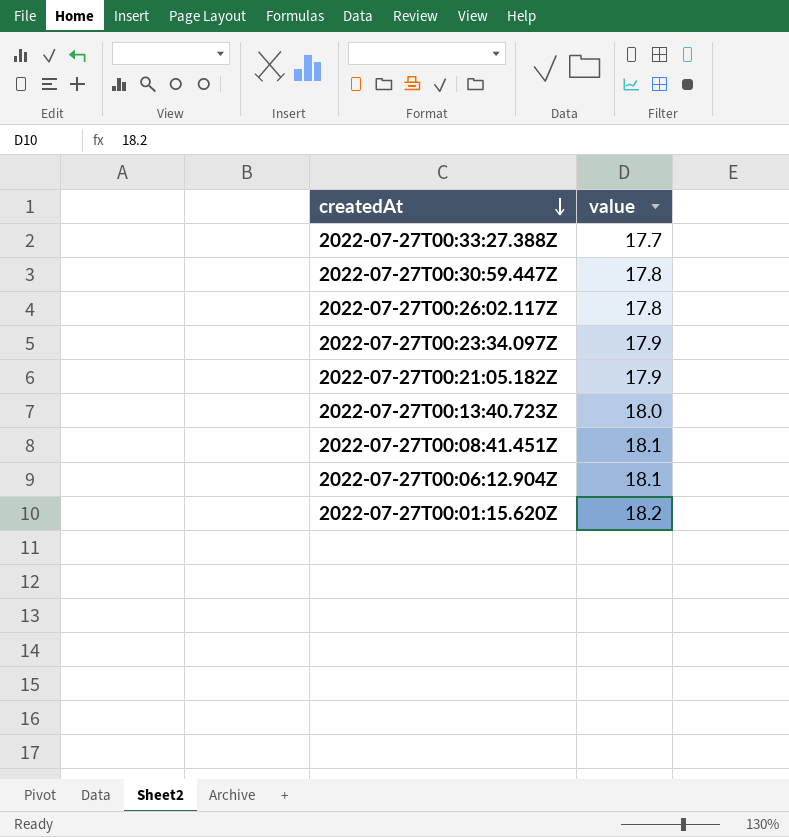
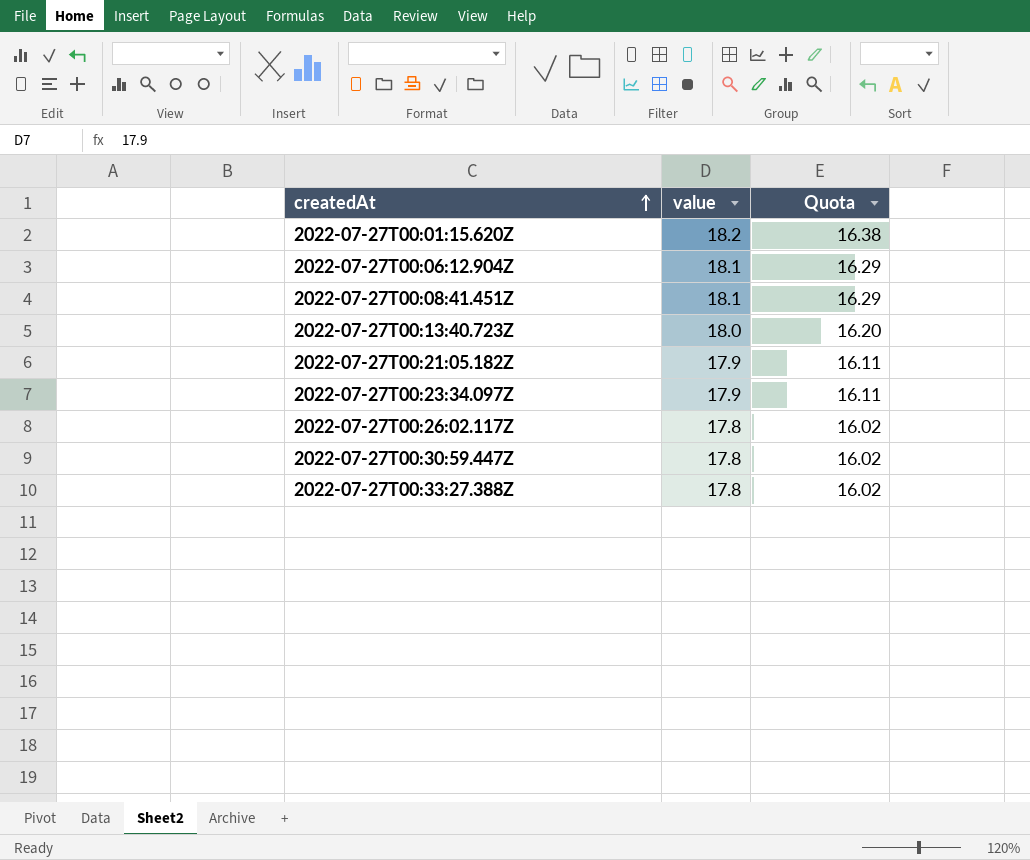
row order: createdAt descending -> createdAt ascending
column Quota | formula: none -> [value] * 0.9
2022-07-27T00:33:27.388Z | value: 17.7 -> 17.8

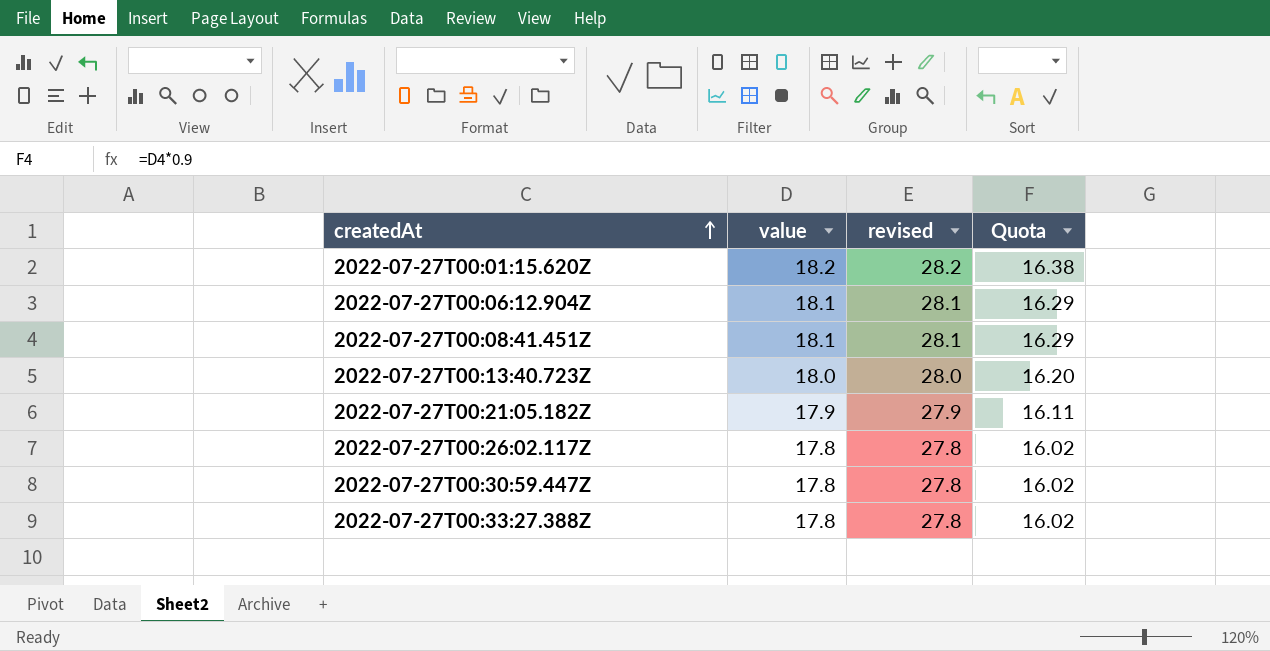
column revised | formula: none -> [value] + 10
row 2022-07-27T00:23:34.097Z: 17.9 | 16.11 -> none

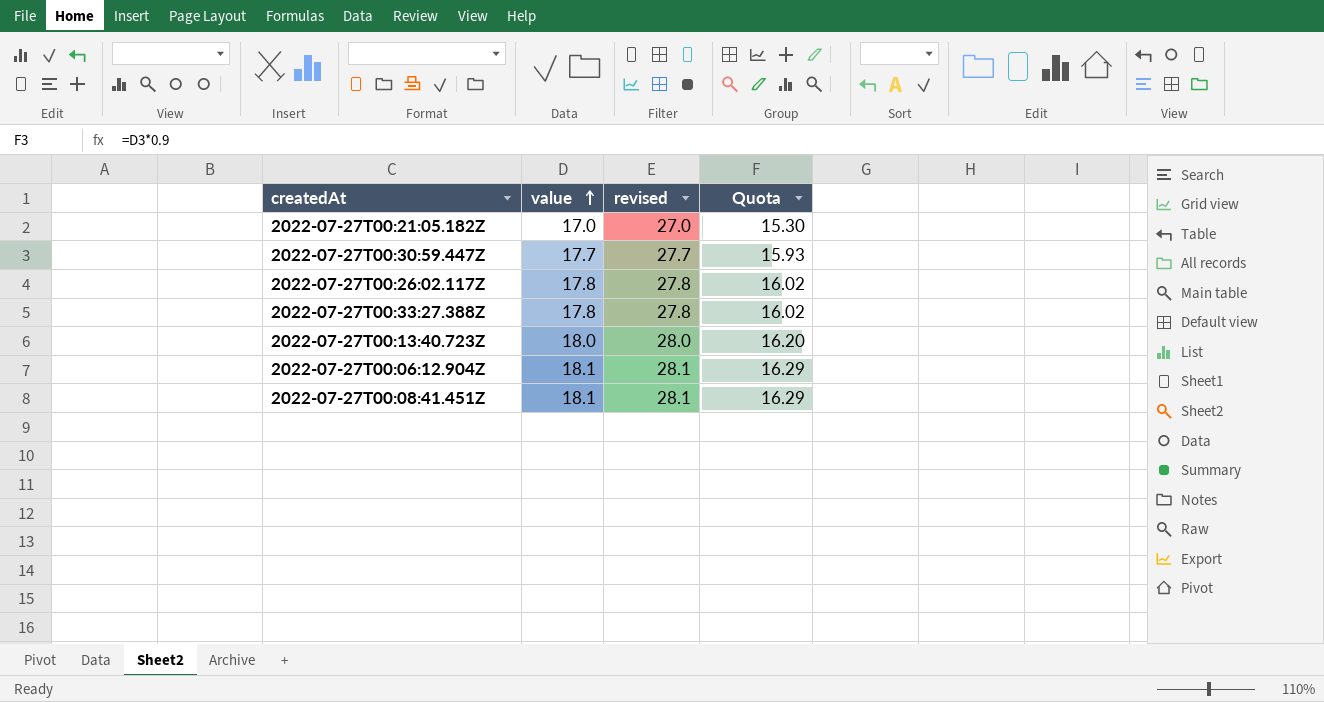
row order: createdAt ascending -> value ascending
row 2022-07-27T00:01:15.620Z: 18.2 | 28.2 | 16.38 -> none
2022-07-27T00:21:05.182Z | value: 17.9 -> 17.0
2022-07-27T00:21:05.182Z | revised: 27.9 -> 27.0
2022-07-27T00:21:05.182Z | Quota: 16.11 -> 15.30
2022-07-27T00:30:59.447Z | value: 17.8 -> 17.7
2022-07-27T00:30:59.447Z | revised: 27.8 -> 27.7
2022-07-27T00:30:59.447Z | Quota: 16.02 -> 15.93

